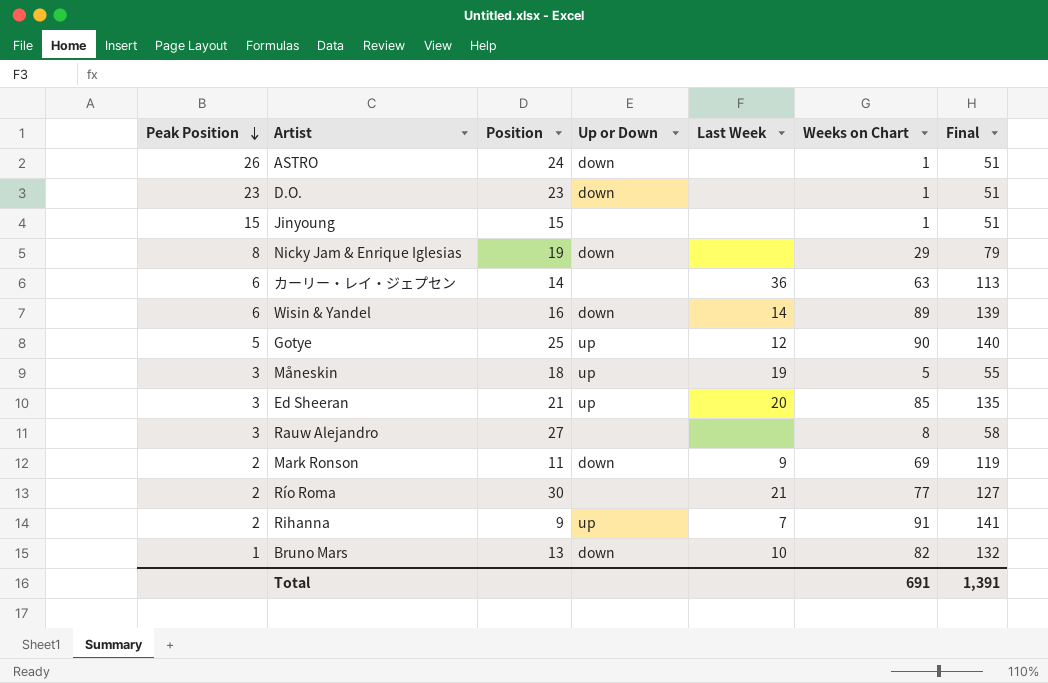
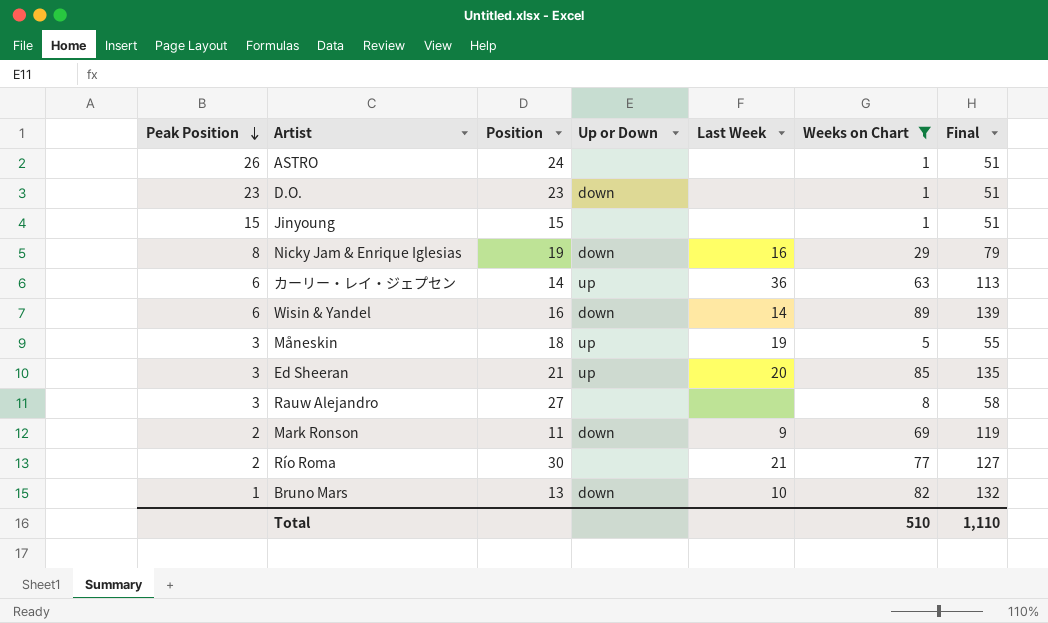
filter: none -> Weeks on Chart <= 89
ASTRO | Up or Down: down -> none
Nicky Jam & Enrique Iglesias | Last Week: none -> 16
カーリー・レイ・ジェプセン | Up or Down: none -> up
Total | Weeks on Chart: 691 -> 510
Total | Final: 1,391 -> 1,110

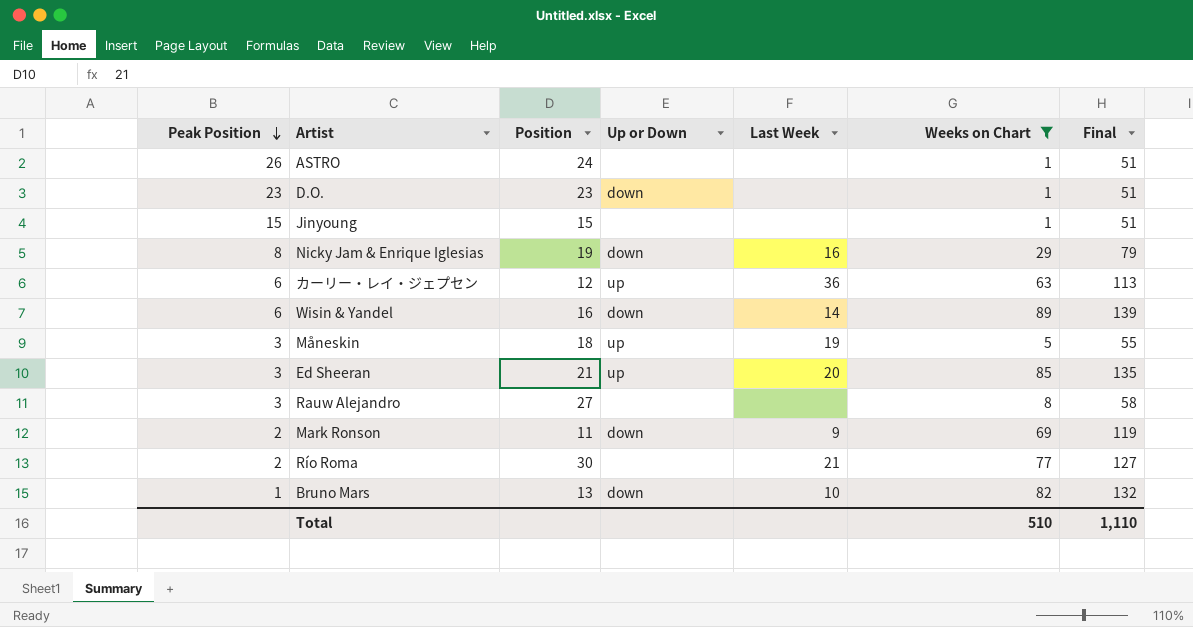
カーリー・レイ・ジェプセン | Position: 14 -> 12

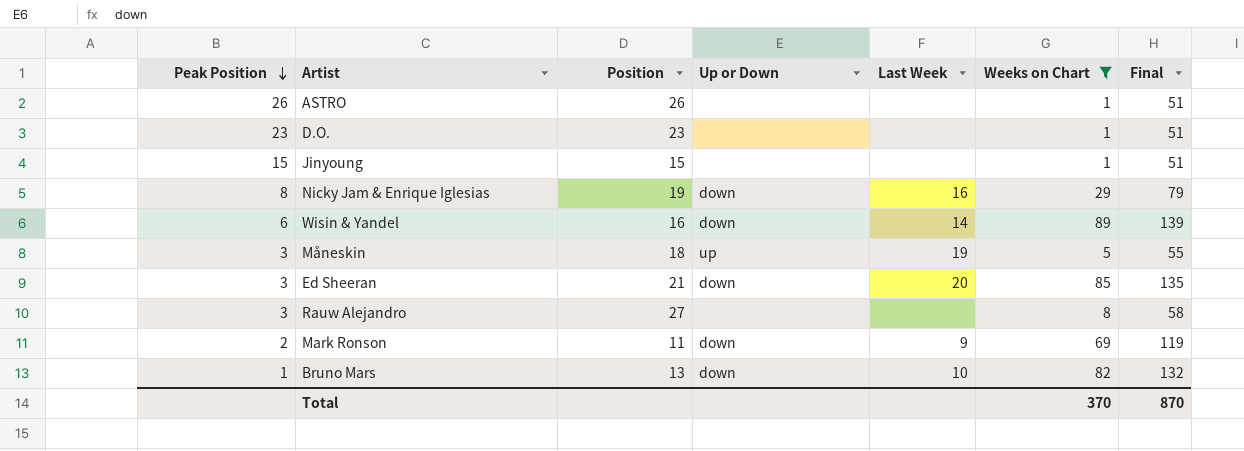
row カーリー・レイ・ジェプセン: 6 | 12 | up | 36 | 63 | 113 -> none
row Río Roma: 2 | 30 | none | 21 | 77 | 127 -> none
ASTRO | Position: 24 -> 26
D.O. | Up or Down: down -> none
Ed Sheeran | Up or Down: up -> down
Total | Weeks on Chart: 510 -> 370
Total | Final: 1,110 -> 870

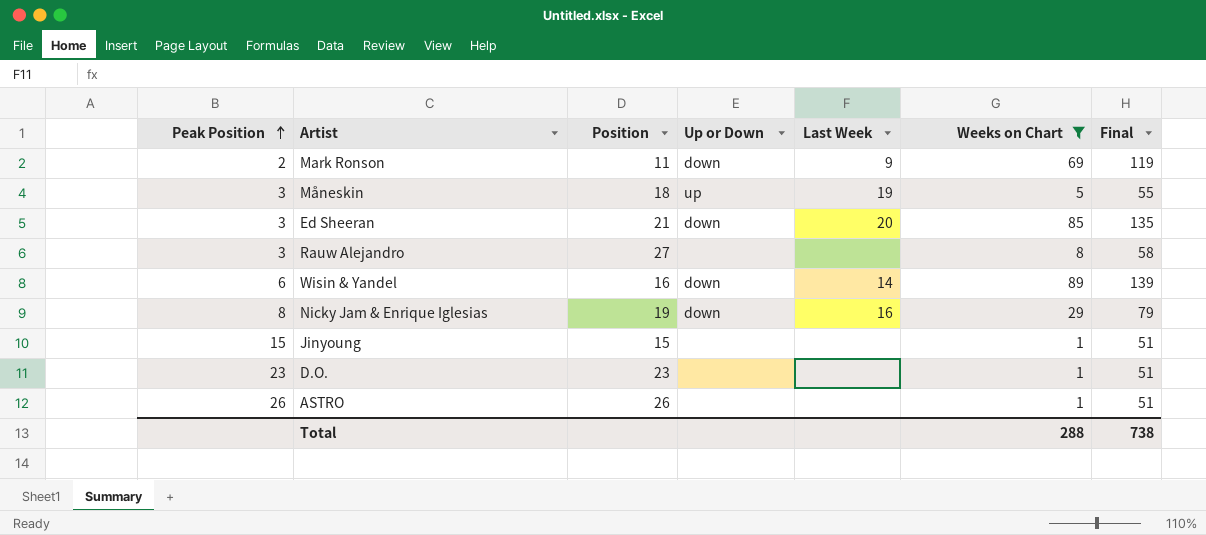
row order: Peak Position descending -> Peak Position ascending
row Bruno Mars: 1 | 13 | down | 10 | 82 | 132 -> none
Total | Weeks on Chart: 370 -> 288
Total | Final: 870 -> 738

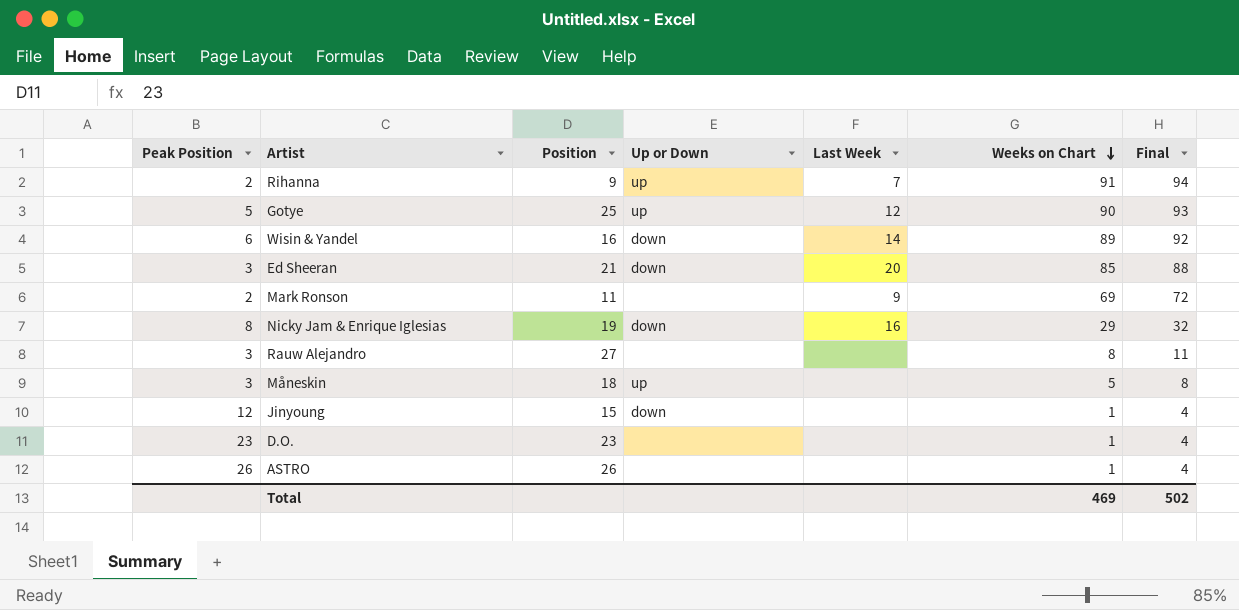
filter: Weeks on Chart <= 89 -> none
row order: Peak Position ascending -> Weeks on Chart descending
column Final | formula: [Weeks on Chart] + 50 -> [Weeks on Chart] + 3
Mark Ronson | Up or Down: down -> none
Måneskin | Last Week: 19 -> none
Jinyoung | Peak Position: 15 -> 12
Jinyoung | Up or Down: none -> down
Total | Weeks on Chart: 288 -> 469
Total | Final: 738 -> 502

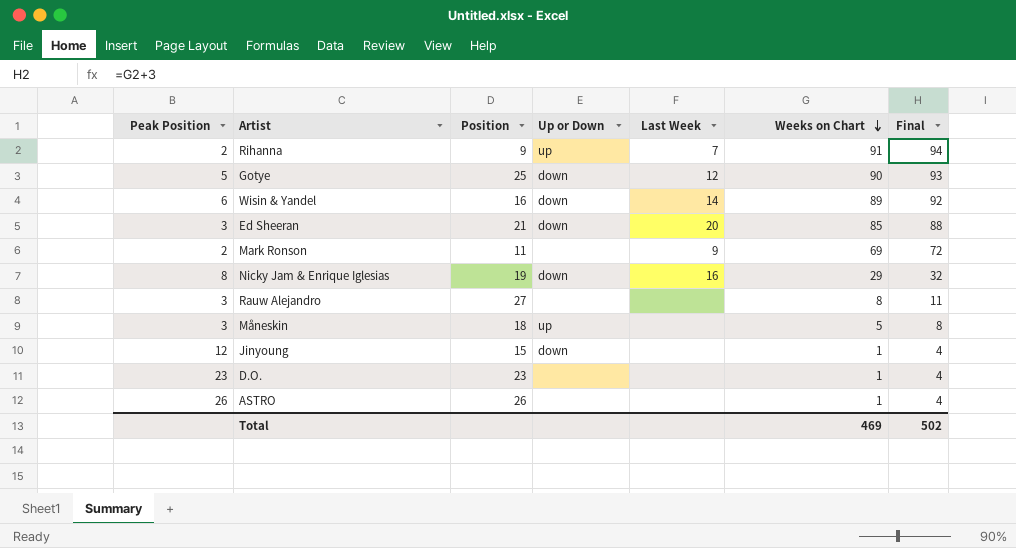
Gotye | Up or Down: up -> down

